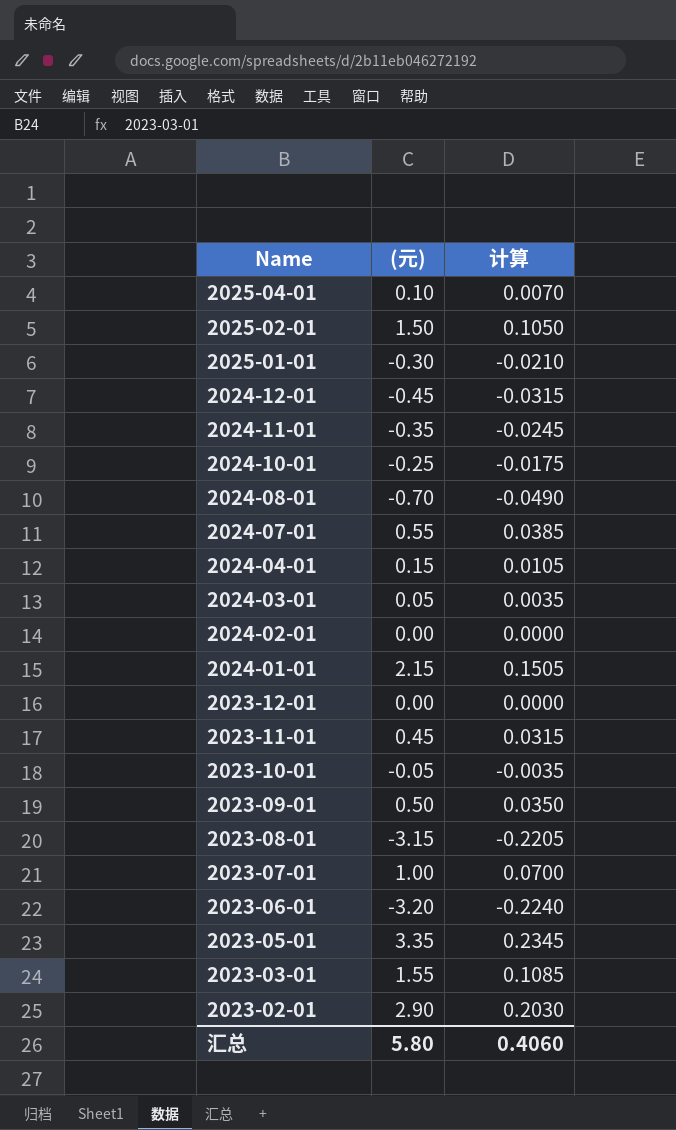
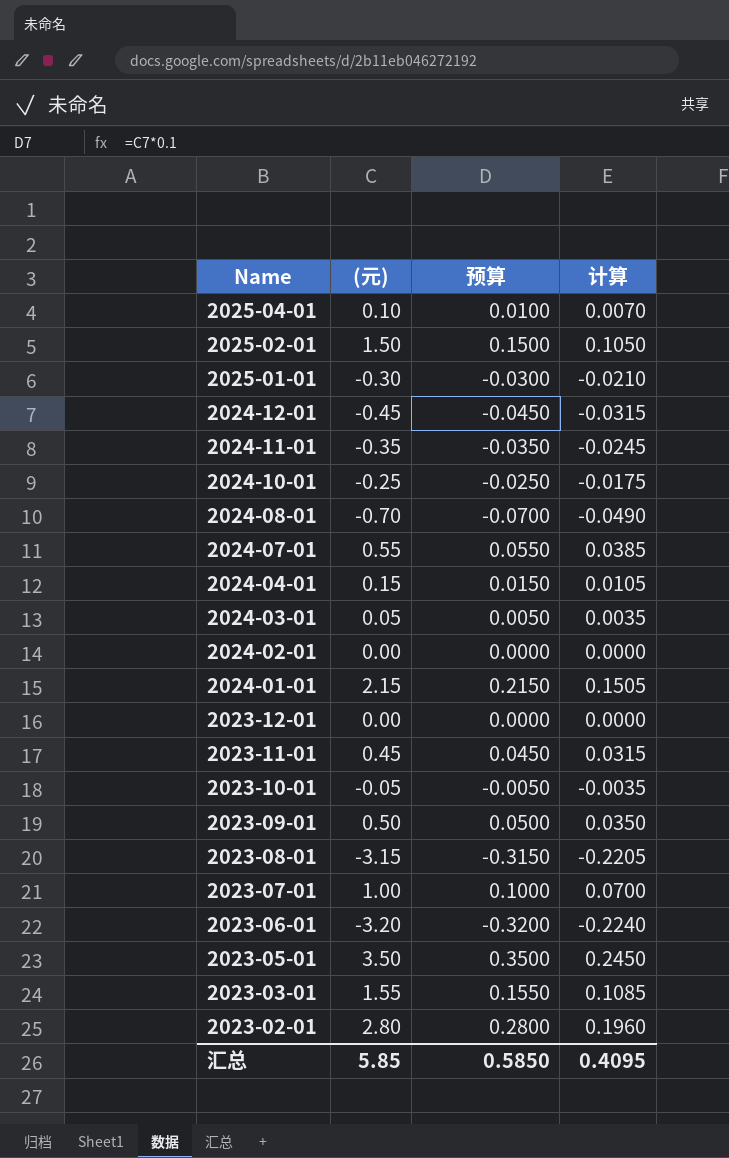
column 预算 | formula: none -> [(元)] * 0.1
2023-05-01 | (元): 3.35 -> 3.50
2023-05-01 | 计算: 0.2345 -> 0.2450
2023-02-01 | (元): 2.90 -> 2.80
2023-02-01 | 计算: 0.2030 -> 0.1960
汇总 | (元): 5.80 -> 5.85
汇总 | 计算: 0.4060 -> 0.4095

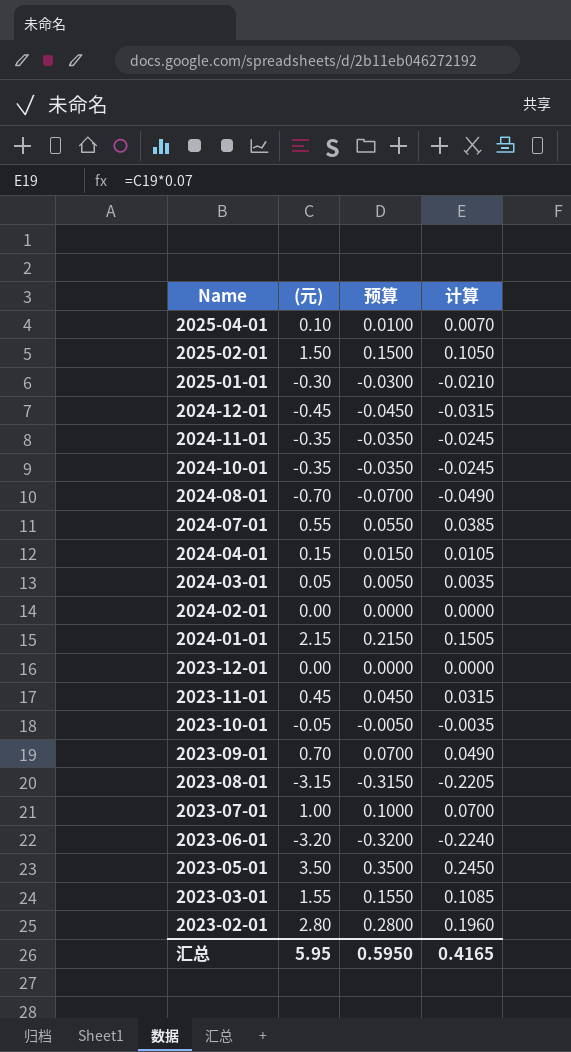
2024-10-01 | (元): -0.25 -> -0.35
2024-10-01 | 预算: -0.0250 -> -0.0350
2024-10-01 | 计算: -0.0175 -> -0.0245
2023-09-01 | (元): 0.50 -> 0.70
2023-09-01 | 预算: 0.0500 -> 0.0700
2023-09-01 | 计算: 0.0350 -> 0.0490
汇总 | (元): 5.85 -> 5.95
汇总 | 预算: 0.5850 -> 0.5950
汇总 | 计算: 0.4095 -> 0.4165

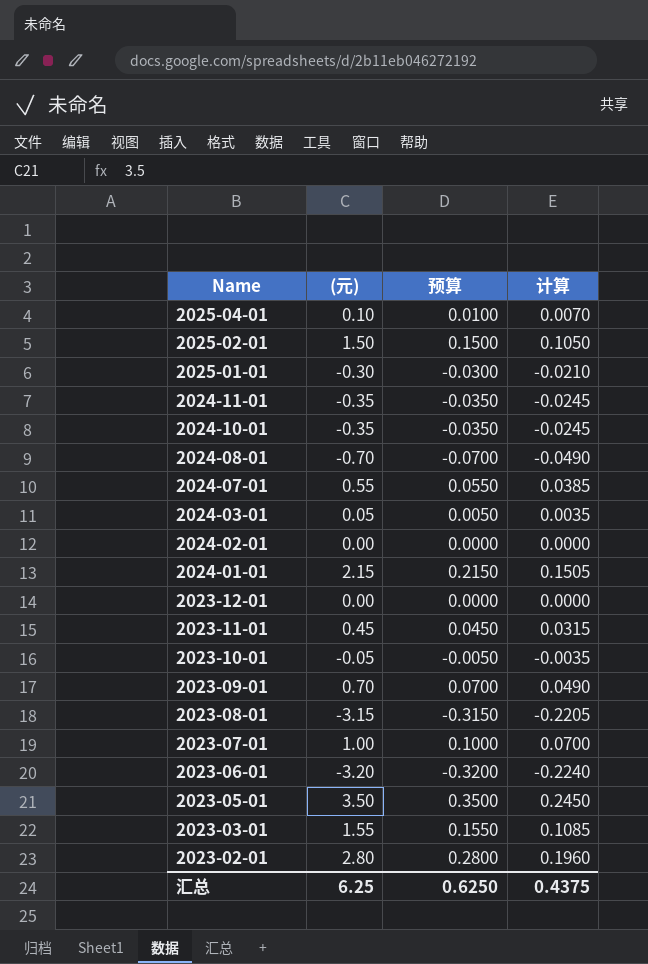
row 2024-12-01: -0.45 | -0.0450 | -0.0315 -> none
row 2024-04-01: 0.15 | 0.0150 | 0.0105 -> none
汇总 | (元): 5.95 -> 6.25
汇总 | 预算: 0.5950 -> 0.6250
汇总 | 计算: 0.4165 -> 0.4375

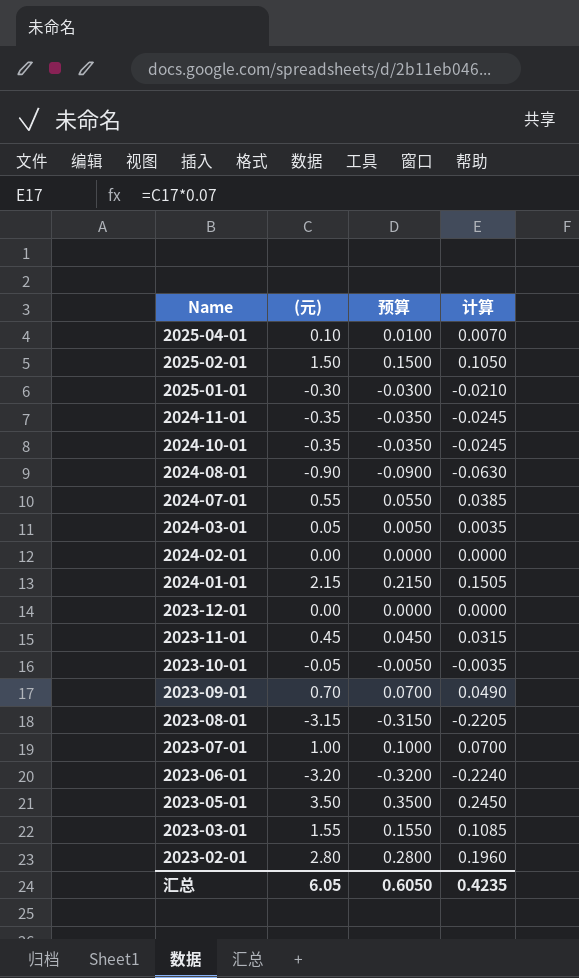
2024-08-01 | (元): -0.70 -> -0.90
2024-08-01 | 预算: -0.0700 -> -0.0900
2024-08-01 | 计算: -0.0490 -> -0.0630
汇总 | (元): 6.25 -> 6.05
汇总 | 预算: 0.6250 -> 0.6050
汇总 | 计算: 0.4375 -> 0.4235

